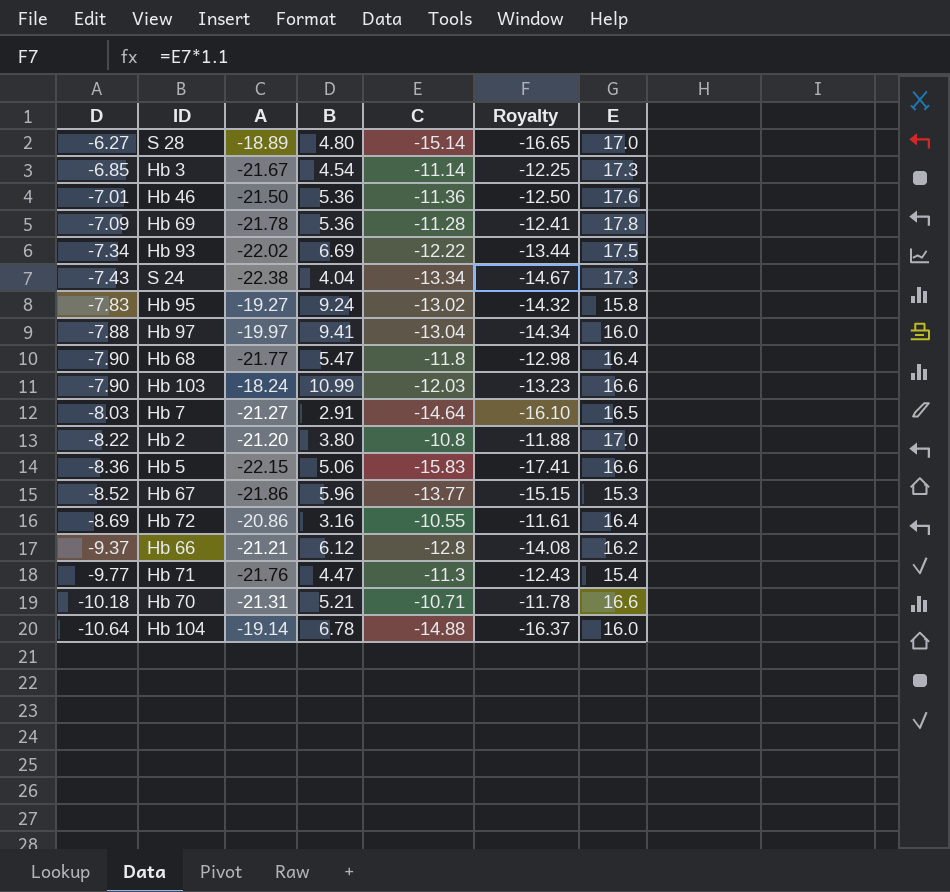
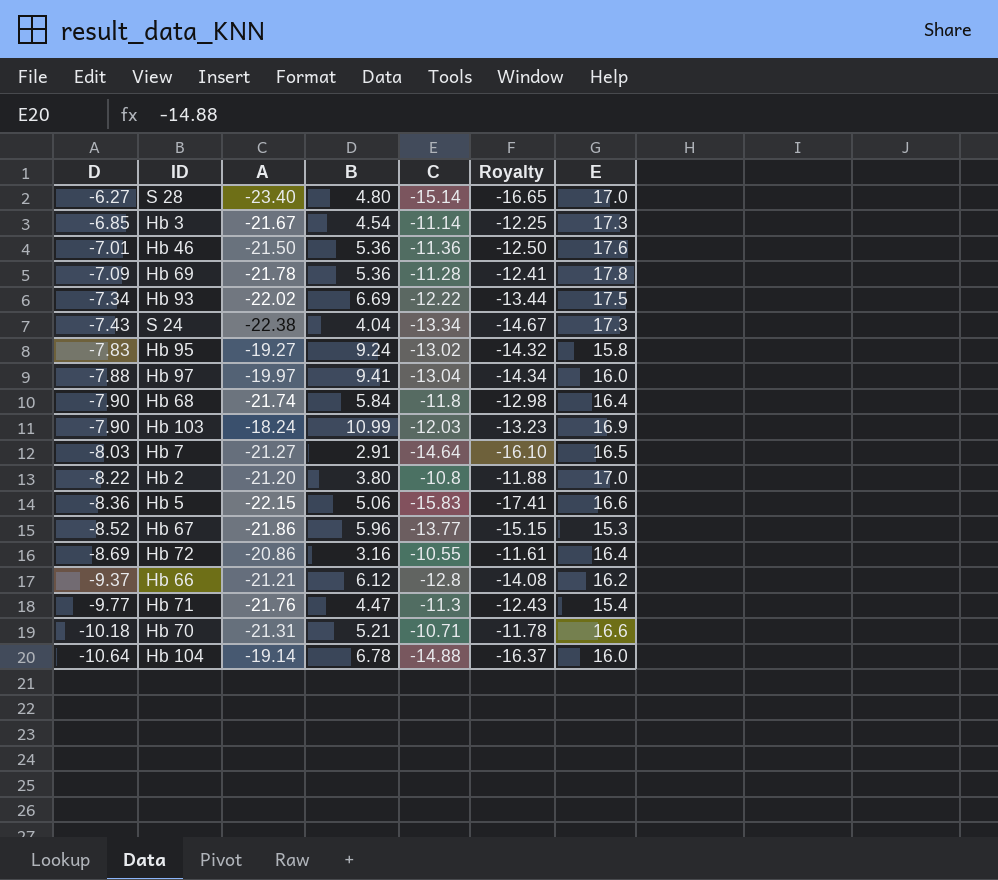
S 28 | A: -18.89 -> -23.40
Hb 68 | A: -21.77 -> -21.74
Hb 68 | B: 5.47 -> 5.84
Hb 103 | E: 16.6 -> 16.9

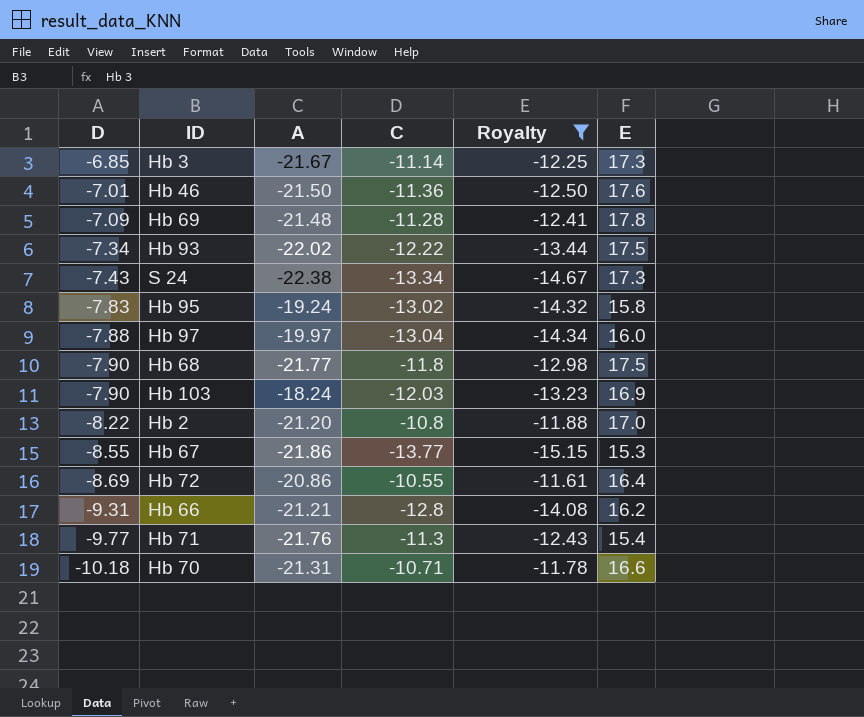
filter: none -> Royalty >= -15.15
column B | position: 4 -> none
Hb 69 | A: -21.78 -> -21.48
Hb 95 | A: -19.27 -> -19.24
Hb 68 | A: -21.74 -> -21.77
Hb 68 | E: 16.4 -> 17.5
Hb 67 | D: -8.52 -> -8.55
Hb 66 | D: -9.37 -> -9.31

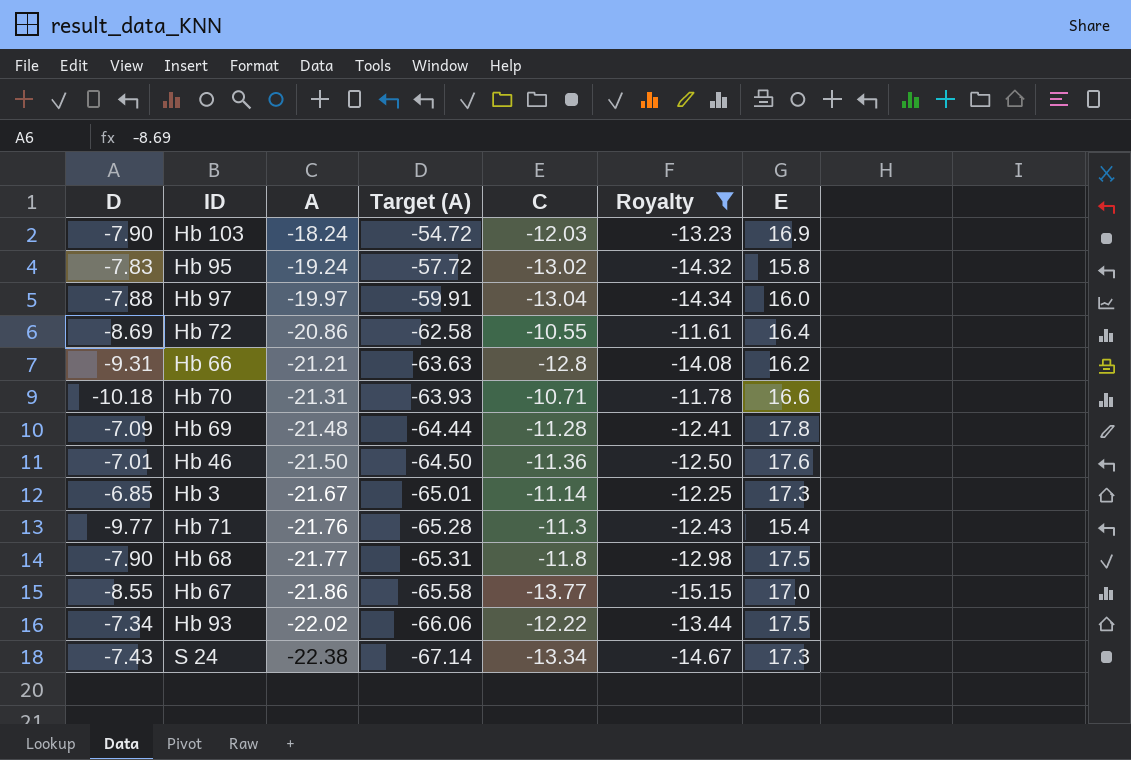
row order: D descending -> A descending
column Target (A) | formula: none -> [A] * 3
row Hb 2: -8.22 | -21.20 | -10.8 | -11.88 | 17.0 -> none
Hb 67 | E: 15.3 -> 17.0

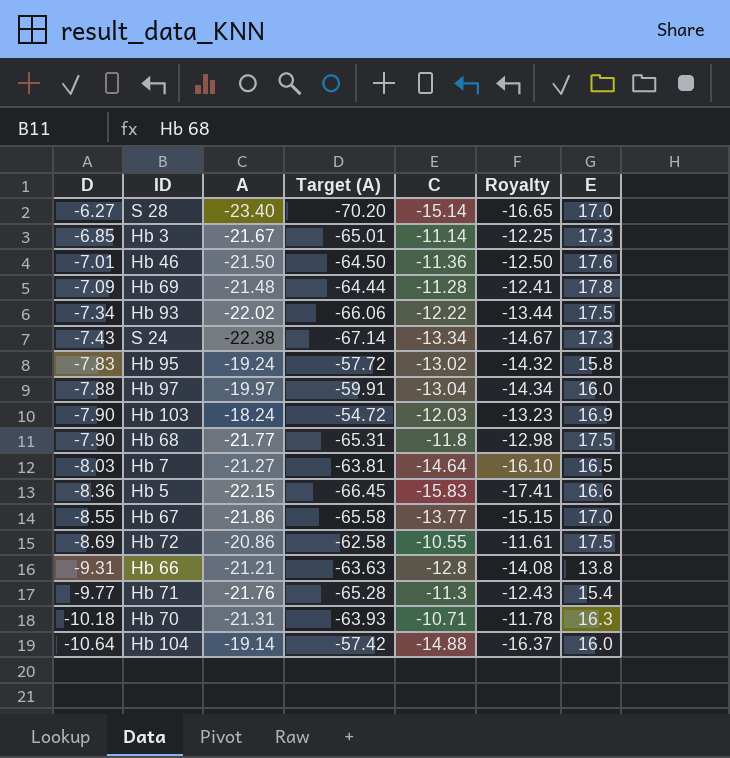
filter: Royalty >= -15.15 -> none
row order: A descending -> D descending
Hb 72 | E: 16.4 -> 17.5
Hb 66 | E: 16.2 -> 13.8
Hb 70 | E: 16.6 -> 16.3

